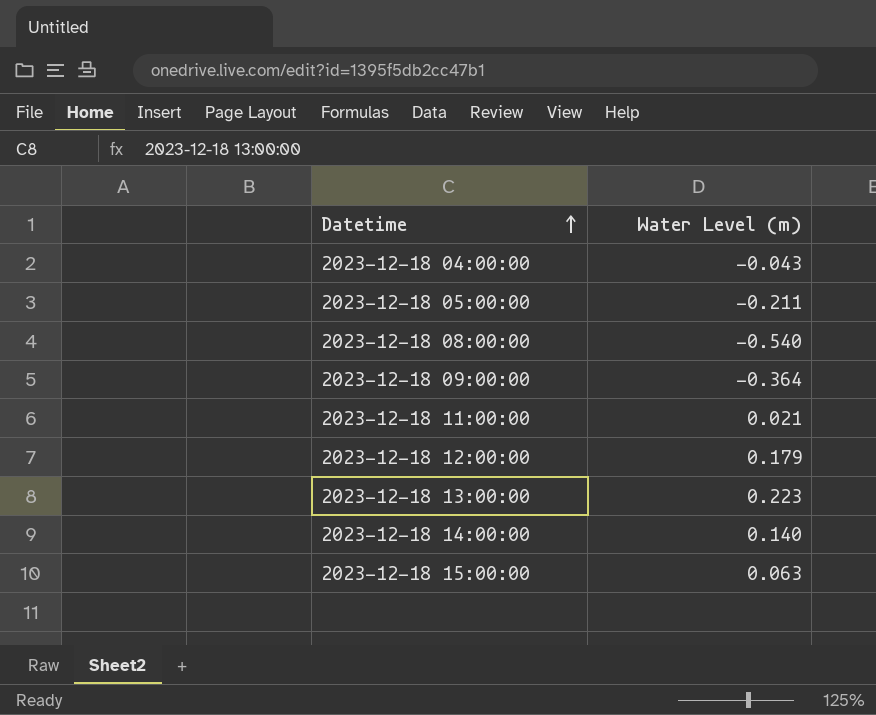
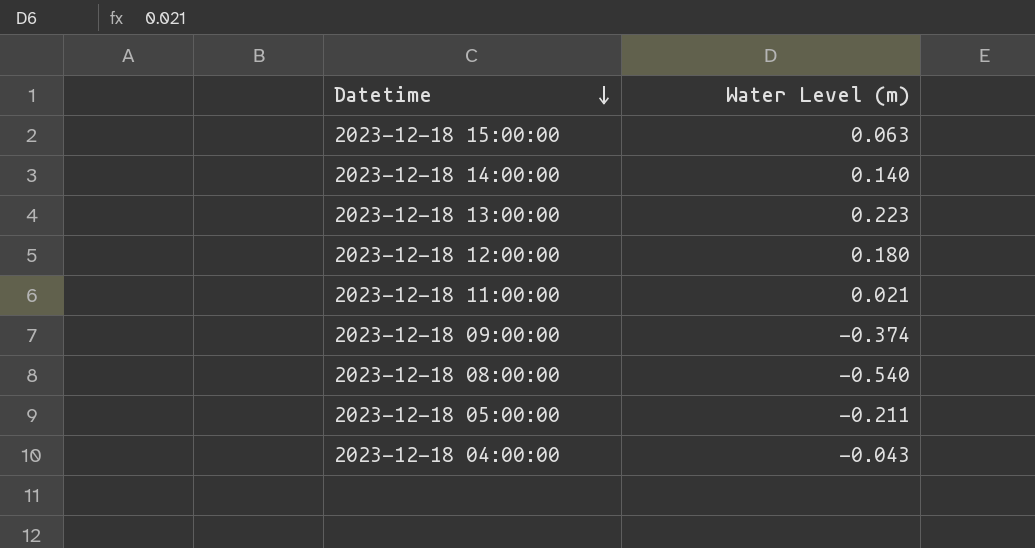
row order: Datetime ascending -> Datetime descending
2023-12-18 12:00:00 | Water Level (m): 0.179 -> 0.180
2023-12-18 09:00:00 | Water Level (m): -0.364 -> -0.374

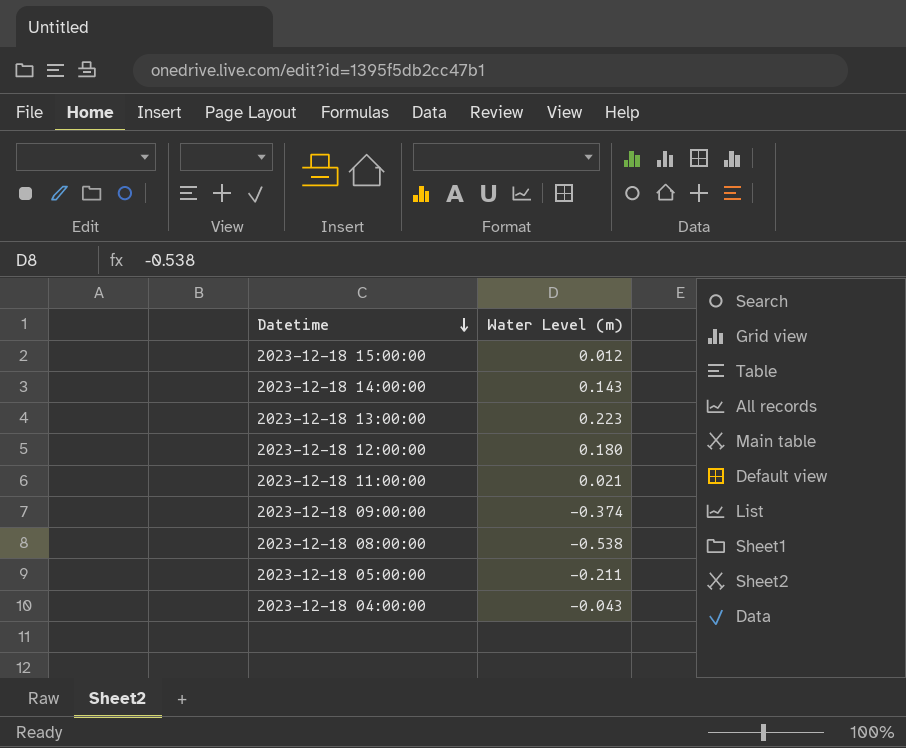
2023-12-18 15:00:00 | Water Level (m): 0.063 -> 0.012
2023-12-18 14:00:00 | Water Level (m): 0.140 -> 0.143
2023-12-18 08:00:00 | Water Level (m): -0.540 -> -0.538

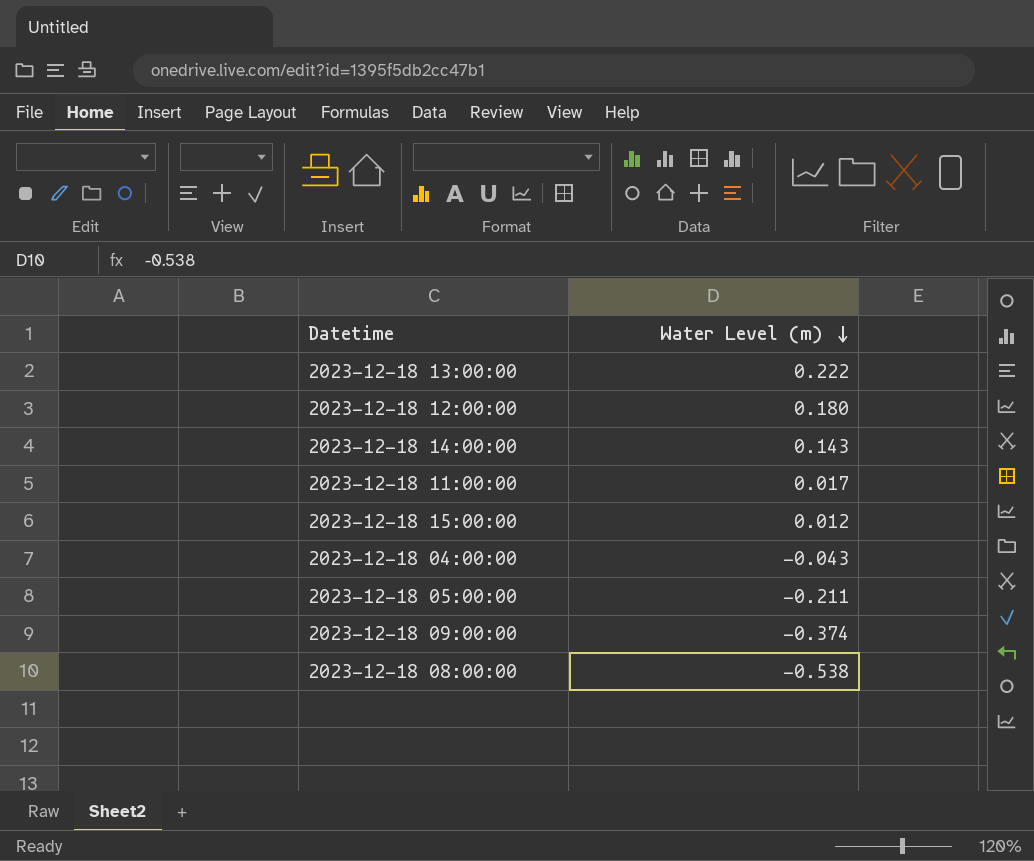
row order: Datetime descending -> Water Level (m) descending
2023-12-18 13:00:00 | Water Level (m): 0.223 -> 0.222
2023-12-18 11:00:00 | Water Level (m): 0.021 -> 0.017

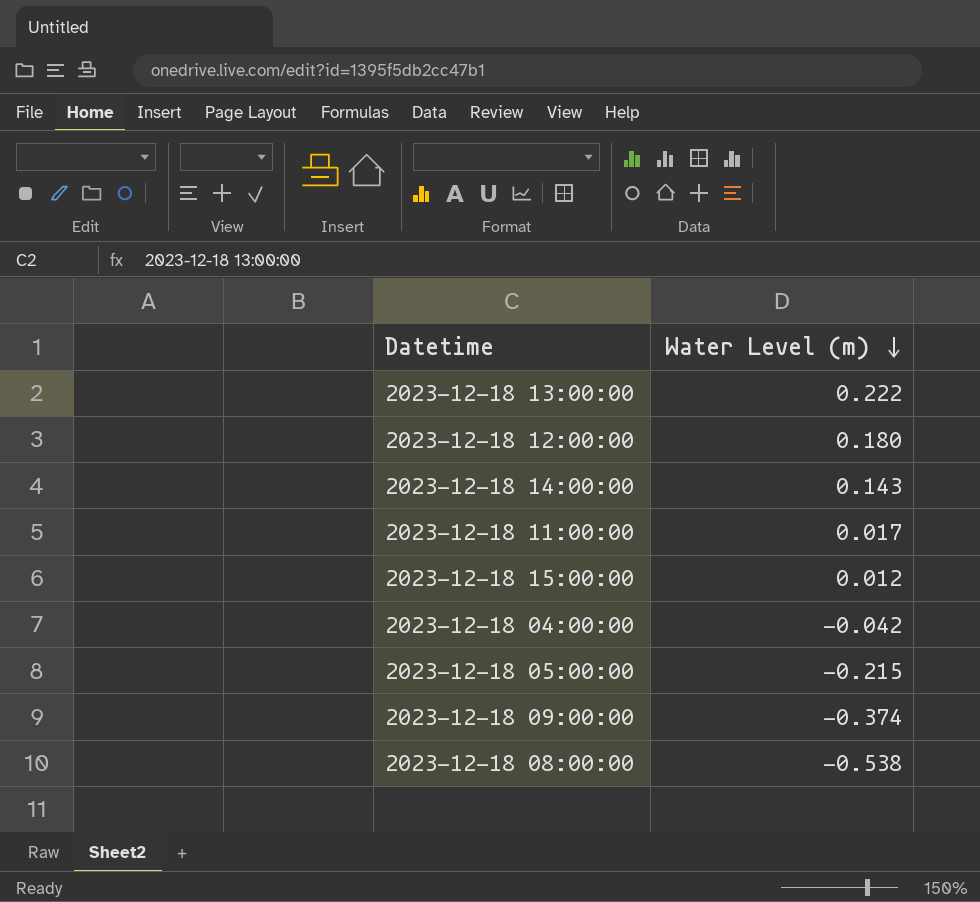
2023-12-18 04:00:00 | Water Level (m): -0.043 -> -0.042
2023-12-18 05:00:00 | Water Level (m): -0.211 -> -0.215

